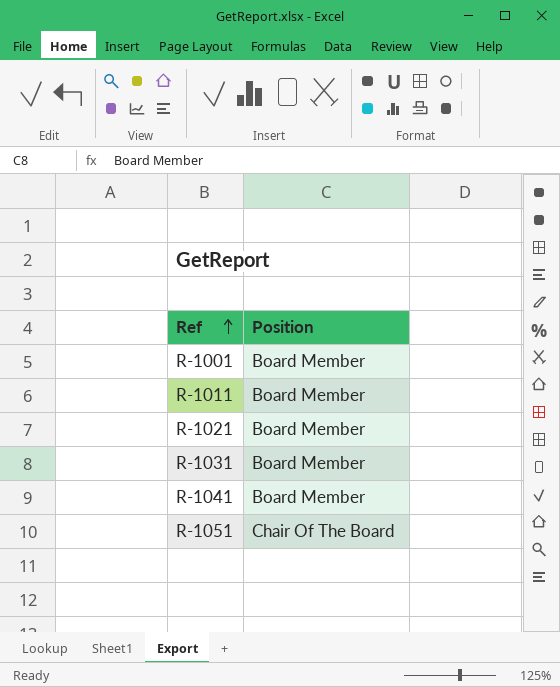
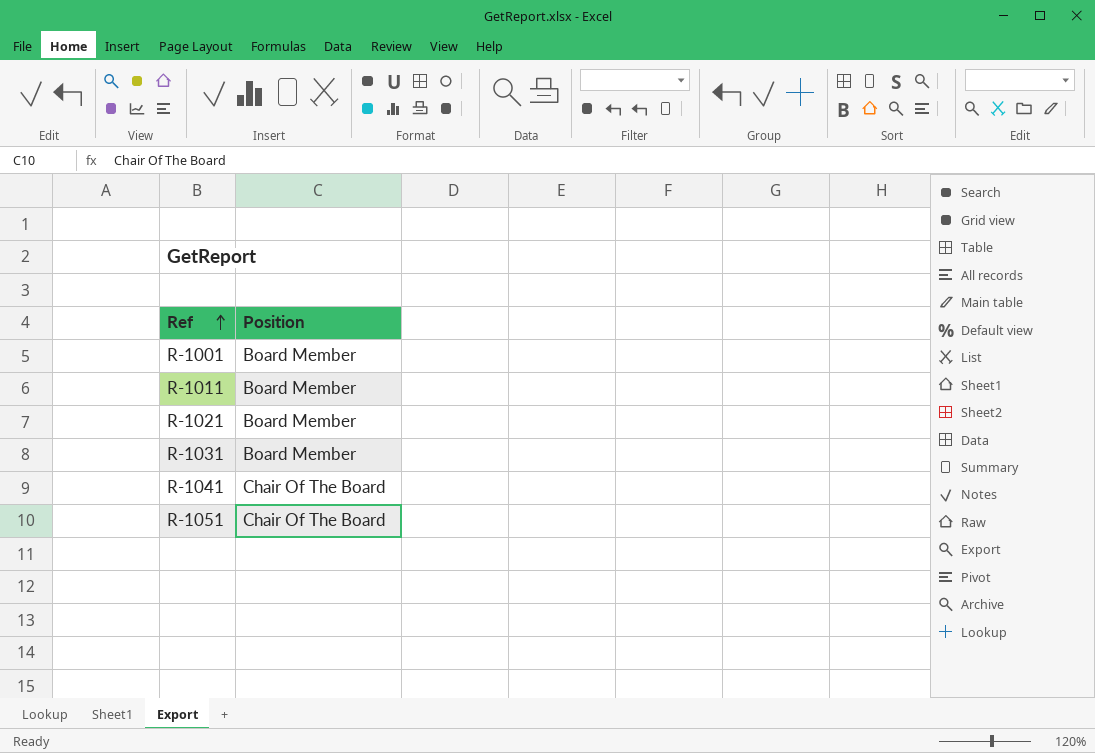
R-1041 | Position: Board Member -> Chair Of The Board

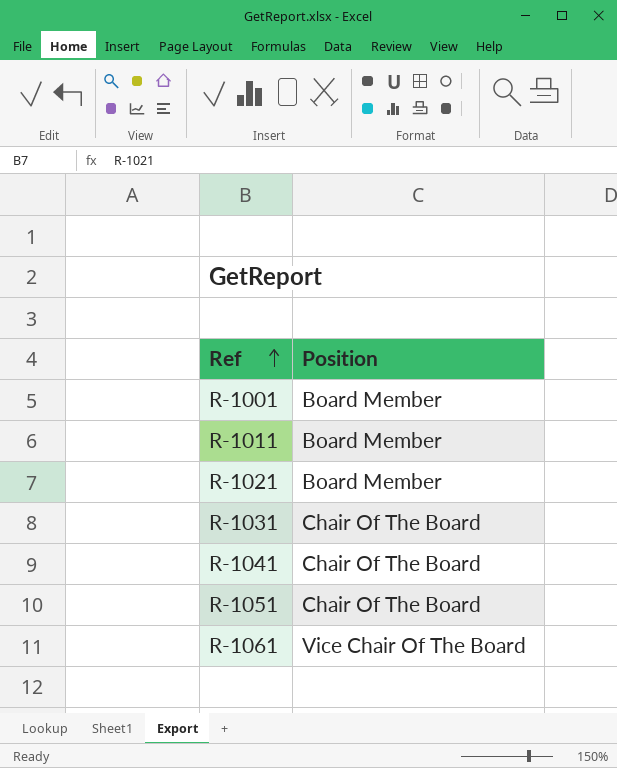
R-1031 | Position: Board Member -> Chair Of The Board
row R-1061: none -> Vice Chair Of The Board

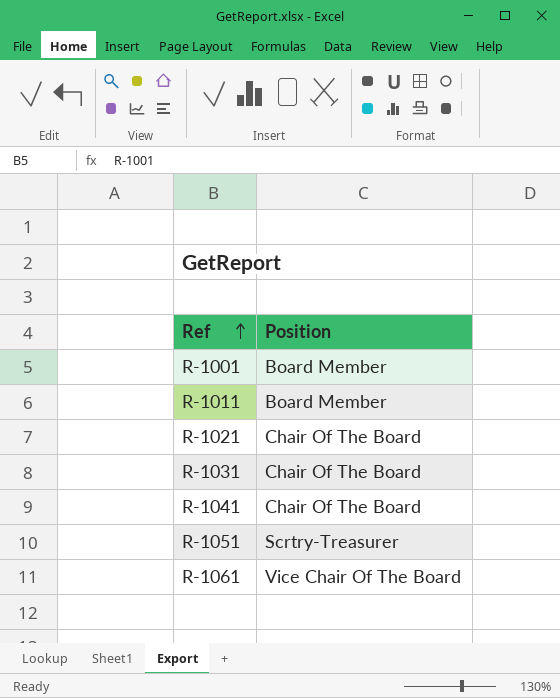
R-1021 | Position: Board Member -> Chair Of The Board
R-1051 | Position: Chair Of The Board -> Scrtry-Treasurer

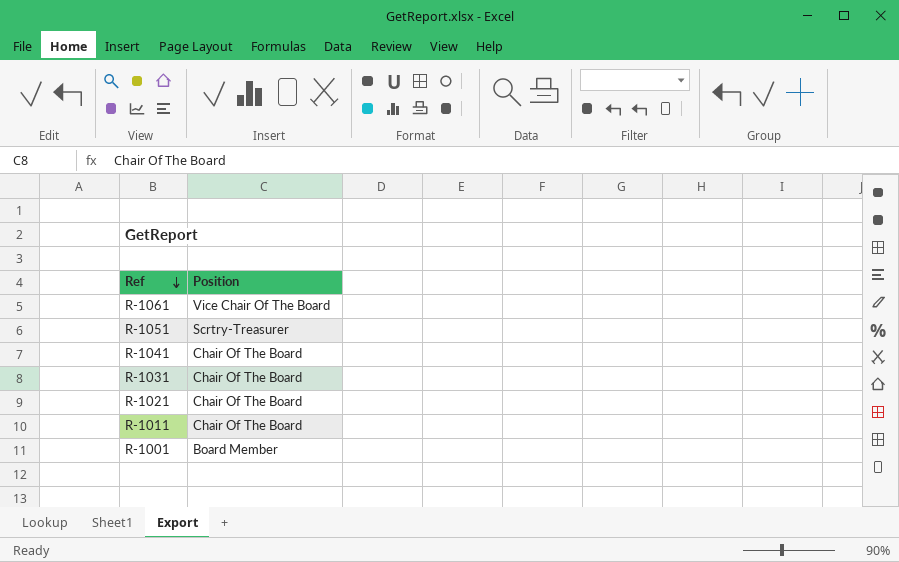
row order: Ref ascending -> Ref descending
R-1011 | Position: Board Member -> Chair Of The Board

